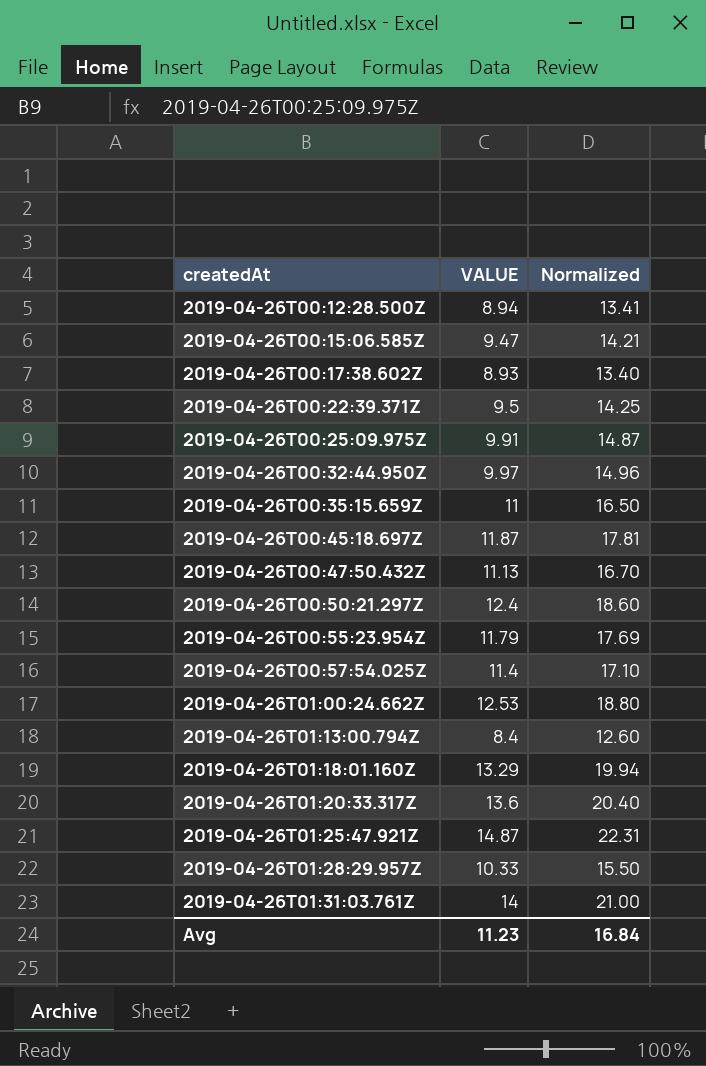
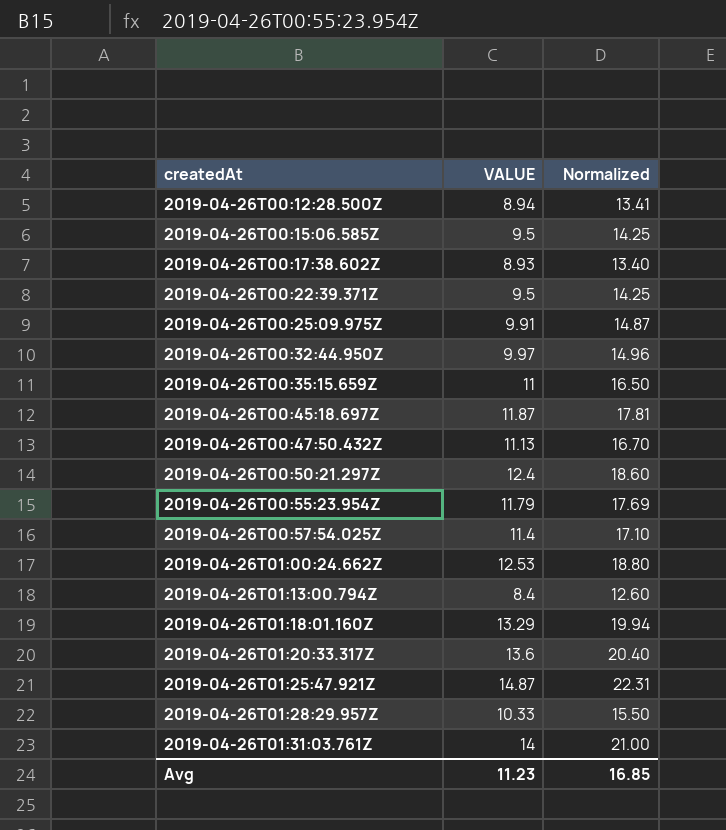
2019-04-26T00:15:06.585Z | VALUE: 9.47 -> 9.5
2019-04-26T00:15:06.585Z | Normalized: 14.21 -> 14.25
Avg | Normalized: 16.84 -> 16.85

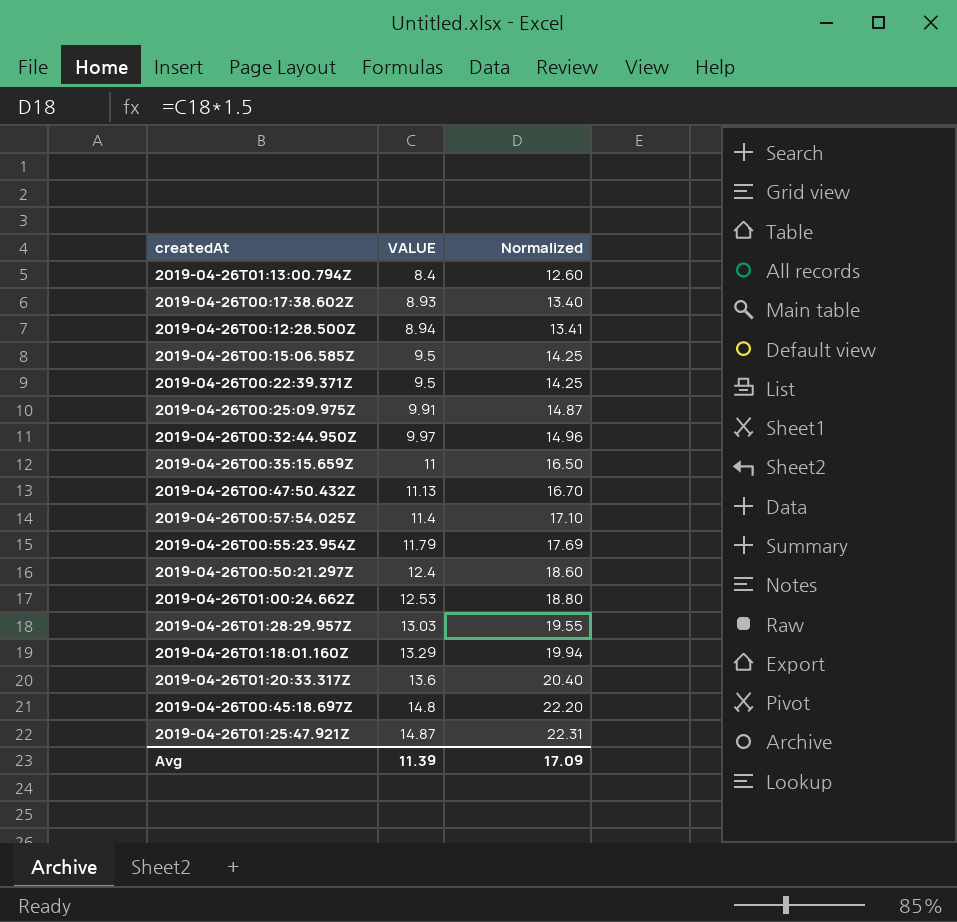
row order: createdAt ascending -> VALUE ascending
row 2019-04-26T01:31:03.761Z: 14 | 21.00 -> none
2019-04-26T01:28:29.957Z | VALUE: 10.33 -> 13.03
2019-04-26T01:28:29.957Z | Normalized: 15.50 -> 19.55
2019-04-26T00:45:18.697Z | VALUE: 11.87 -> 14.8
2019-04-26T00:45:18.697Z | Normalized: 17.81 -> 22.20
Avg | VALUE: 11.23 -> 11.39
Avg | Normalized: 16.85 -> 17.09

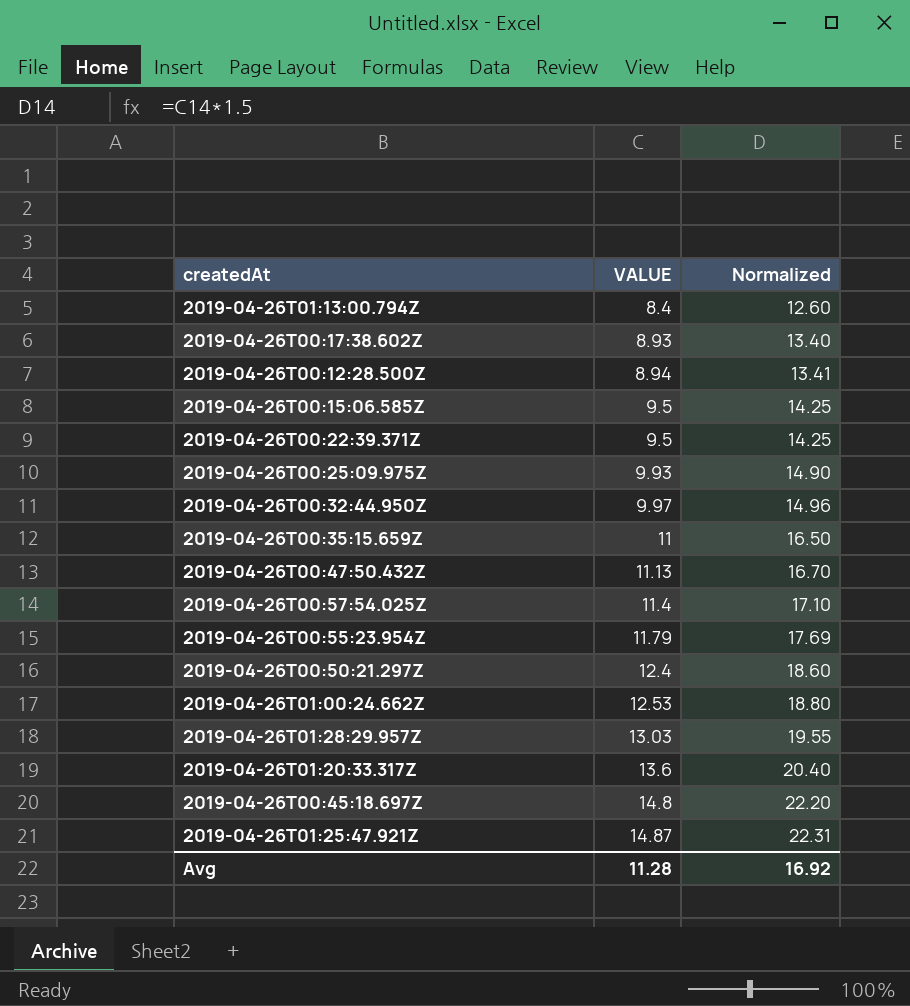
row 2019-04-26T01:18:01.160Z: 13.29 | 19.94 -> none
2019-04-26T00:25:09.975Z | VALUE: 9.91 -> 9.93
2019-04-26T00:25:09.975Z | Normalized: 14.87 -> 14.90
Avg | VALUE: 11.39 -> 11.28
Avg | Normalized: 17.09 -> 16.92

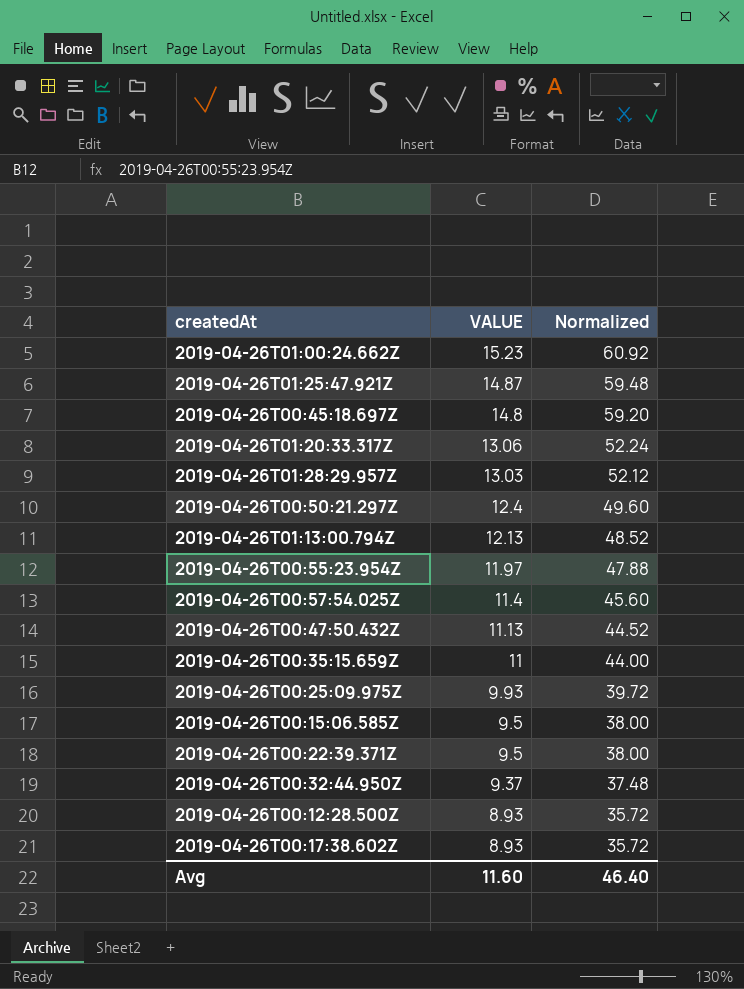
row order: VALUE ascending -> VALUE descending
column Normalized | formula: [VALUE] * 1.5 -> [VALUE] * 4
2019-04-26T01:00:24.662Z | VALUE: 12.53 -> 15.23
2019-04-26T01:20:33.317Z | VALUE: 13.6 -> 13.06
2019-04-26T01:13:00.794Z | VALUE: 8.4 -> 12.13
2019-04-26T00:55:23.954Z | VALUE: 11.79 -> 11.97
2019-04-26T00:32:44.950Z | VALUE: 9.97 -> 9.37
2019-04-26T00:12:28.500Z | VALUE: 8.94 -> 8.93
Avg | VALUE: 11.28 -> 11.60
Avg | Normalized: 16.92 -> 46.40

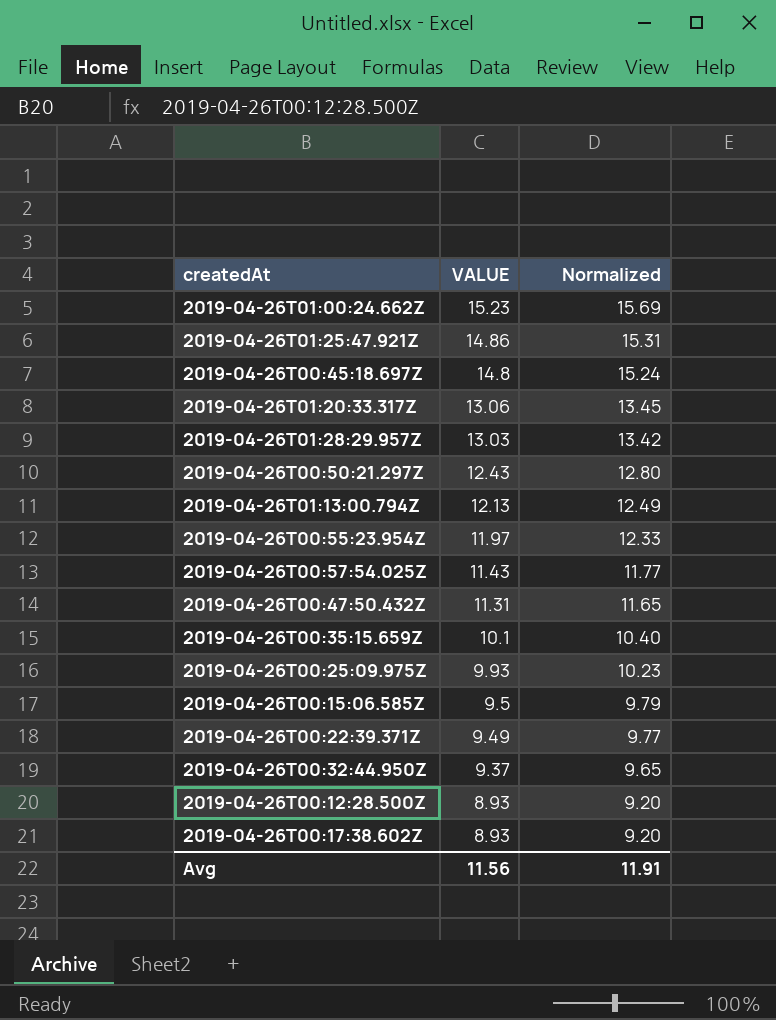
column Normalized | formula: [VALUE] * 4 -> [VALUE] * 1.03
2019-04-26T01:25:47.921Z | VALUE: 14.87 -> 14.86
2019-04-26T00:50:21.297Z | VALUE: 12.4 -> 12.43
2019-04-26T00:57:54.025Z | VALUE: 11.4 -> 11.43
2019-04-26T00:47:50.432Z | VALUE: 11.13 -> 11.31
2019-04-26T00:35:15.659Z | VALUE: 11 -> 10.1
2019-04-26T00:22:39.371Z | VALUE: 9.5 -> 9.49
Avg | VALUE: 11.60 -> 11.56
Avg | Normalized: 46.40 -> 11.91

